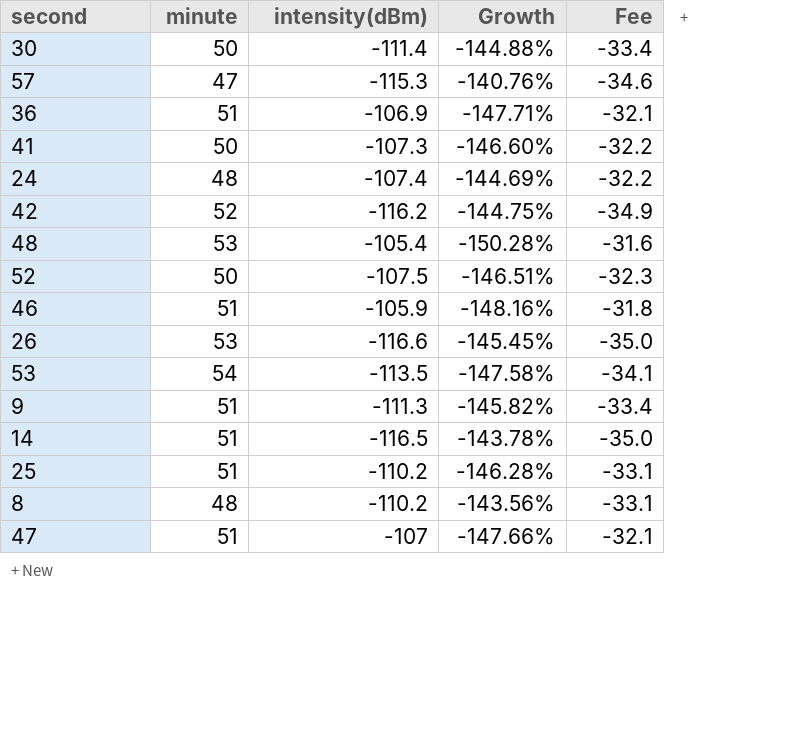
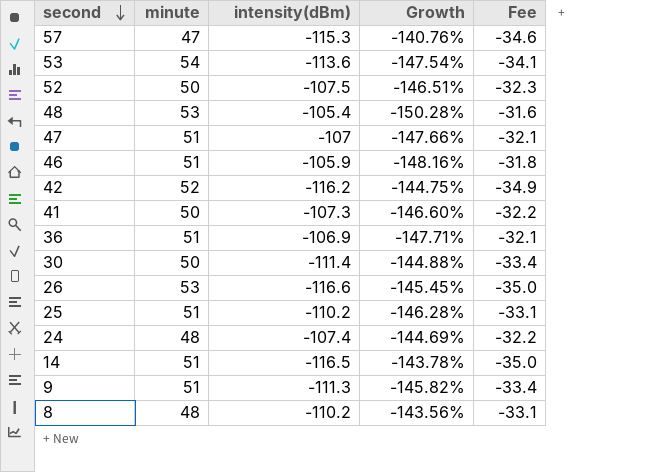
row order: none -> second descending
53 | intensity(dBm): -113.5 -> -113.6
53 | Growth: -147.58% -> -147.54%

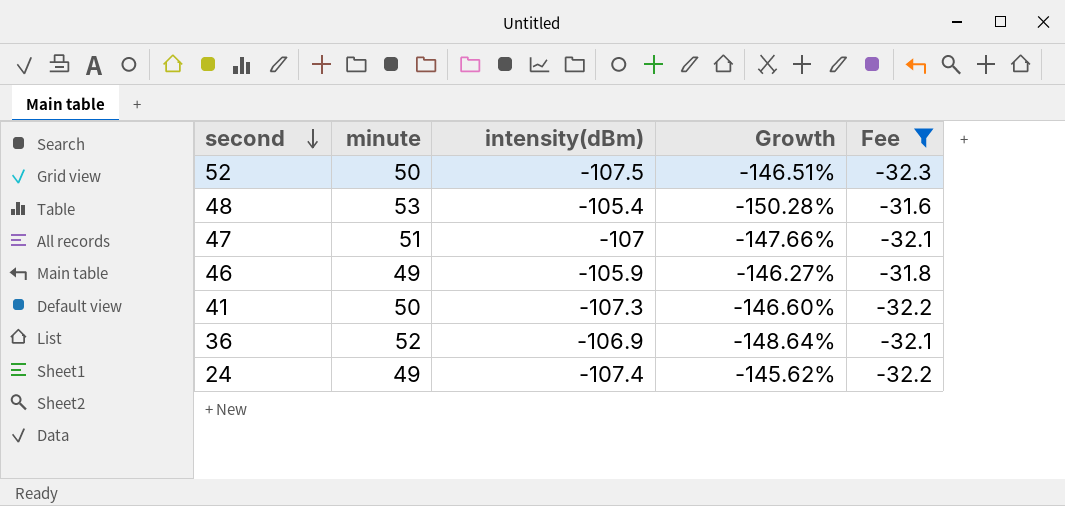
filter: none -> Fee >= -32.3
46 | minute: 51 -> 49
46 | Growth: -148.16% -> -146.27%
36 | minute: 51 -> 52
36 | Growth: -147.71% -> -148.64%
24 | minute: 48 -> 49
24 | Growth: -144.69% -> -145.62%

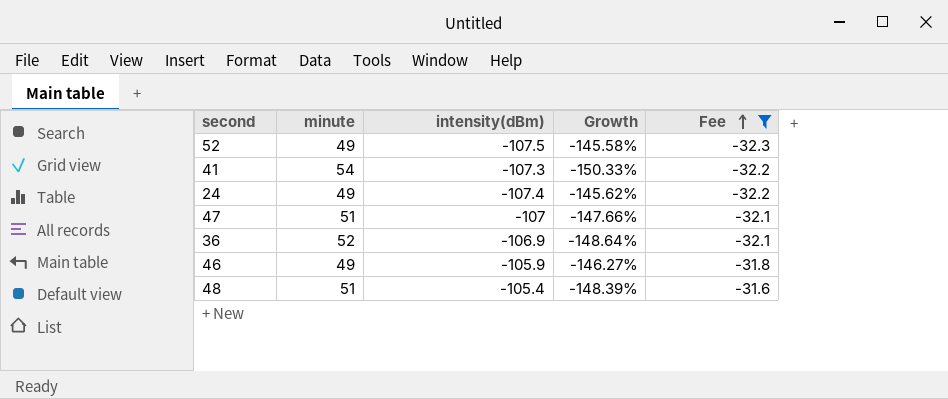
row order: second descending -> Fee ascending
52 | minute: 50 -> 49
52 | Growth: -146.51% -> -145.58%
41 | minute: 50 -> 54
41 | Growth: -146.60% -> -150.33%
48 | minute: 53 -> 51
48 | Growth: -150.28% -> -148.39%

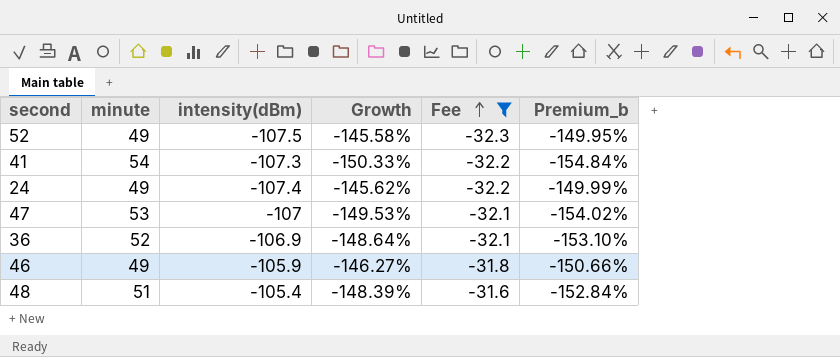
column Premium_b | formula: none -> [Growth] * 1.03
47 | minute: 51 -> 53
47 | Growth: -147.66% -> -149.53%

